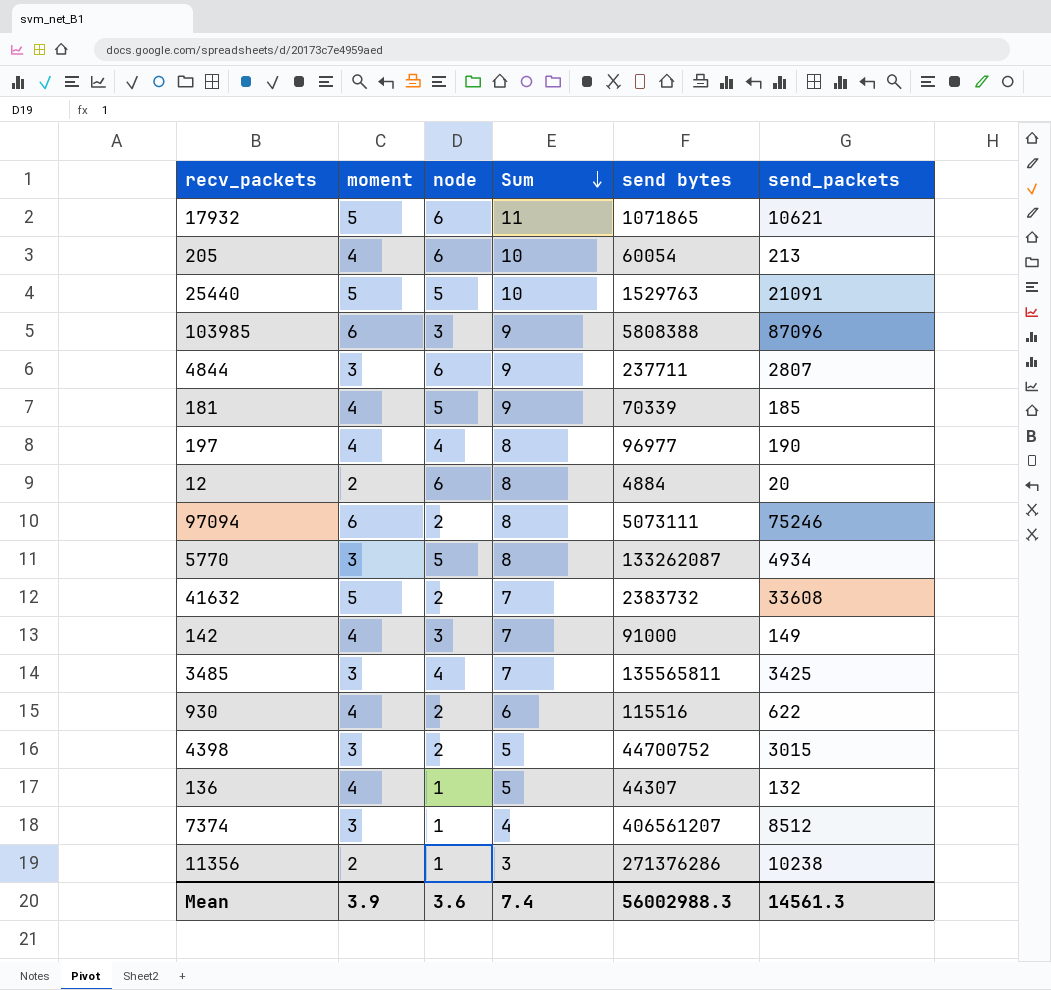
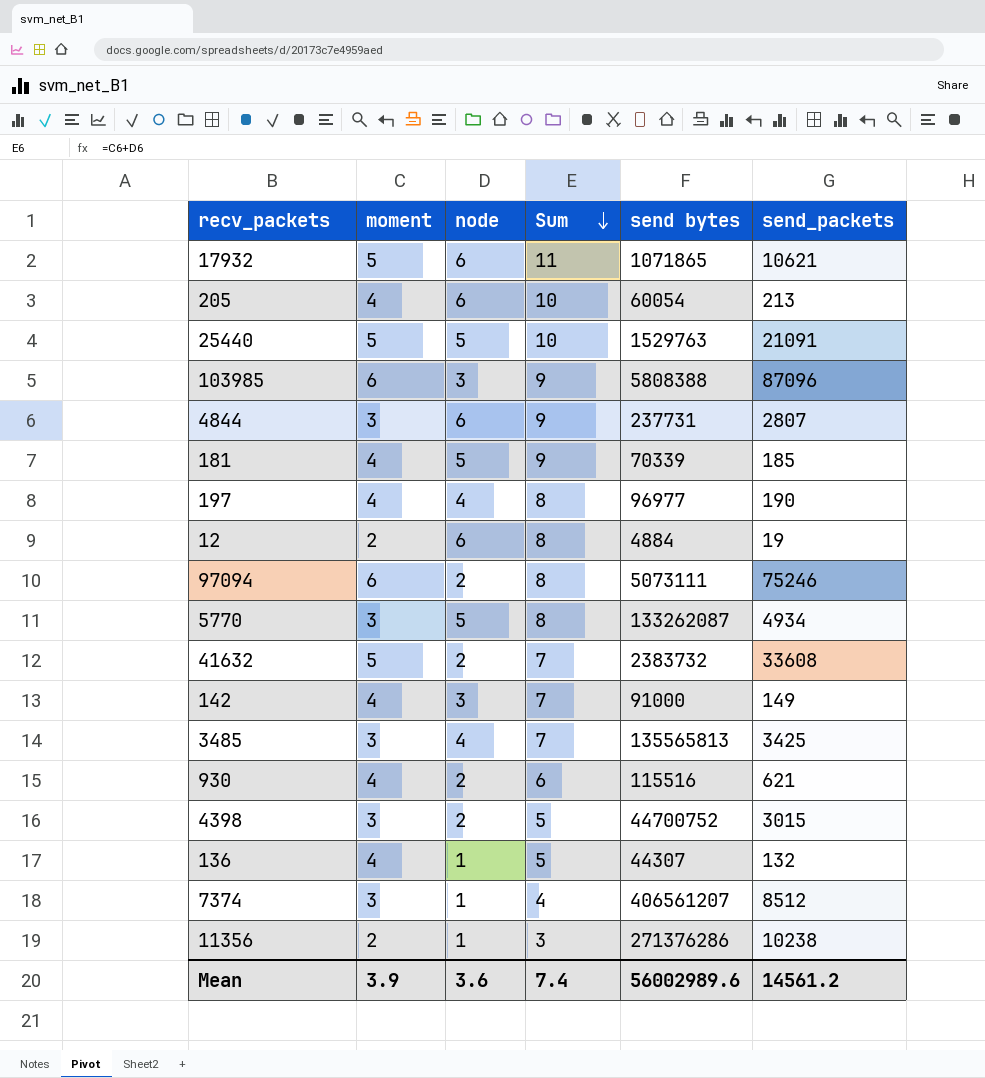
4844 | send bytes: 237711 -> 237731
12 | send_packets: 20 -> 19
3485 | send bytes: 135565811 -> 135565813
930 | send_packets: 622 -> 621
Mean | send bytes: 56002988.3 -> 56002989.6
Mean | send_packets: 14561.3 -> 14561.2

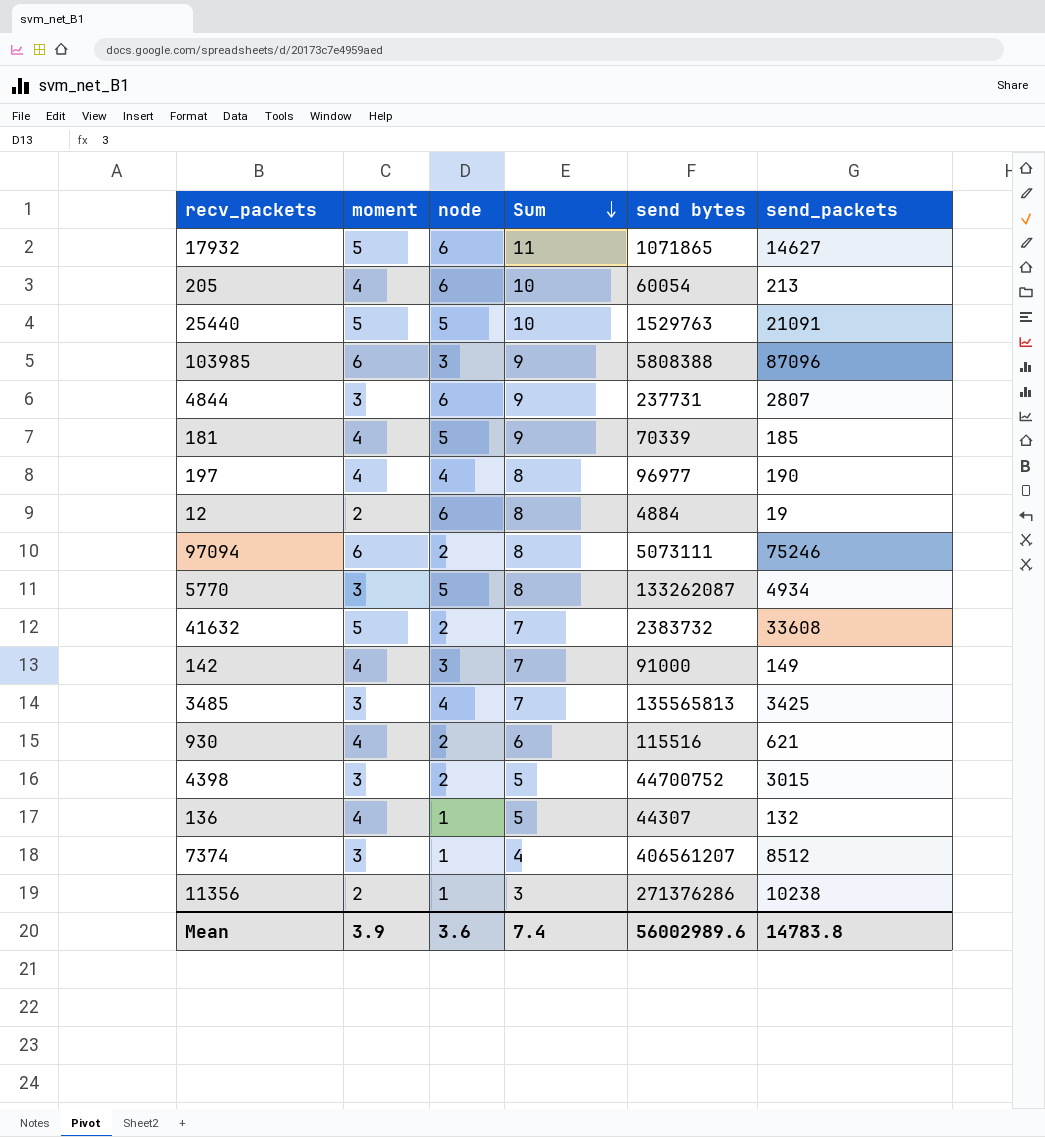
17932 | send_packets: 10621 -> 14627
Mean | send_packets: 14561.2 -> 14783.8

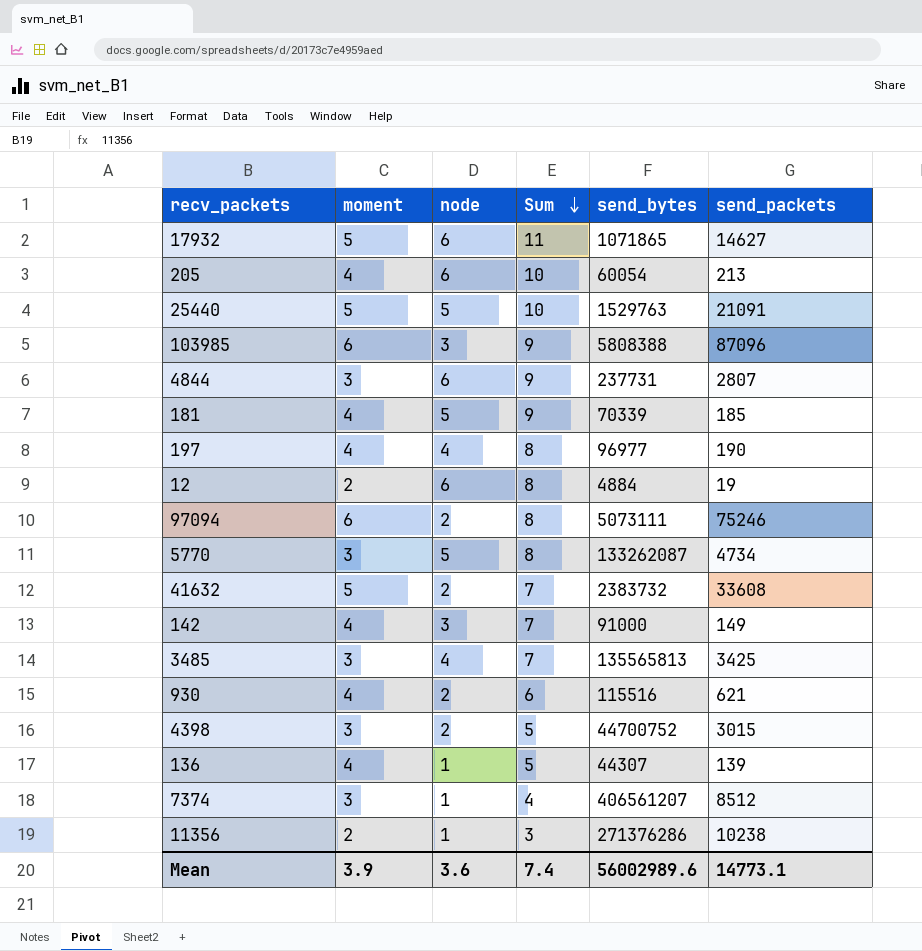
column name: send bytes -> send_bytes
5770 | send_packets: 4934 -> 4734
136 | send_packets: 132 -> 139
Mean | send_packets: 14783.8 -> 14773.1

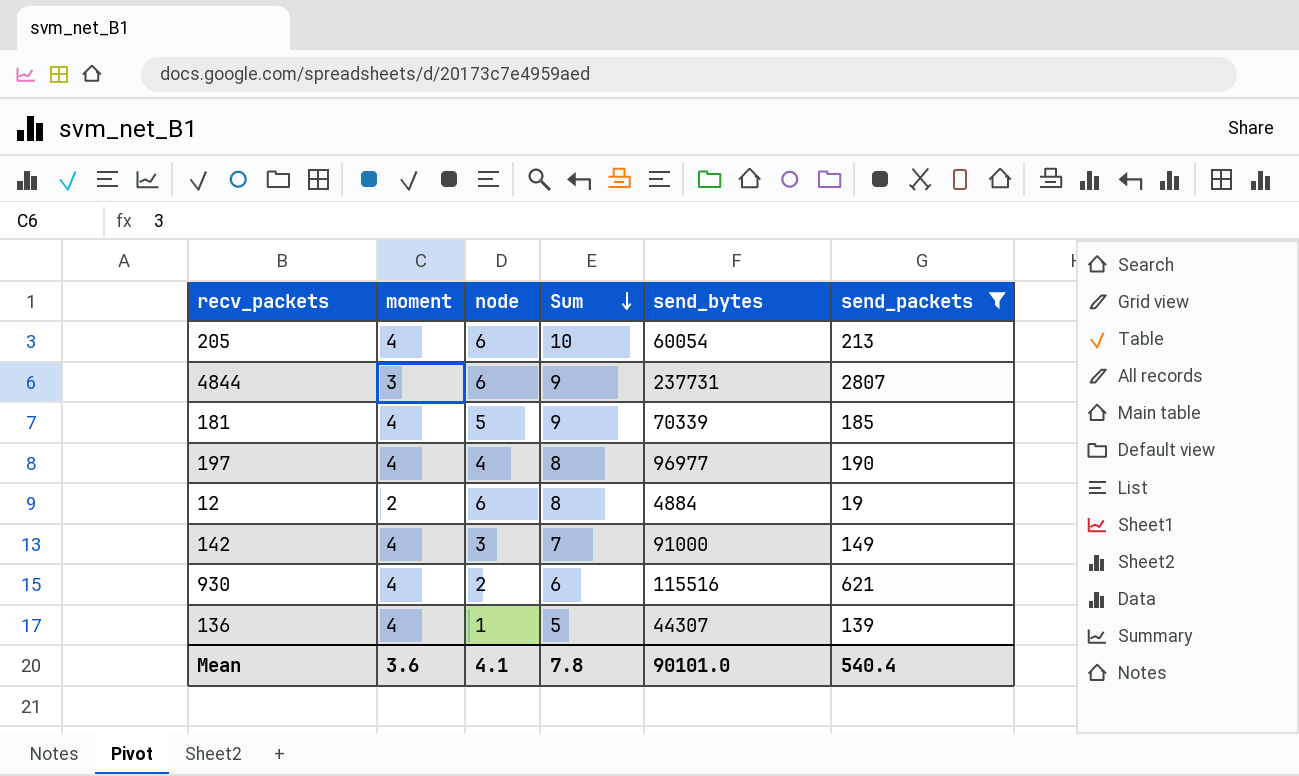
filter: none -> send_packets <= 2807
Mean | moment: 3.9 -> 3.6
Mean | node: 3.6 -> 4.1
Mean | Sum: 7.4 -> 7.8
Mean | send_bytes: 56002989.6 -> 90101.0
Mean | send_packets: 14773.1 -> 540.4

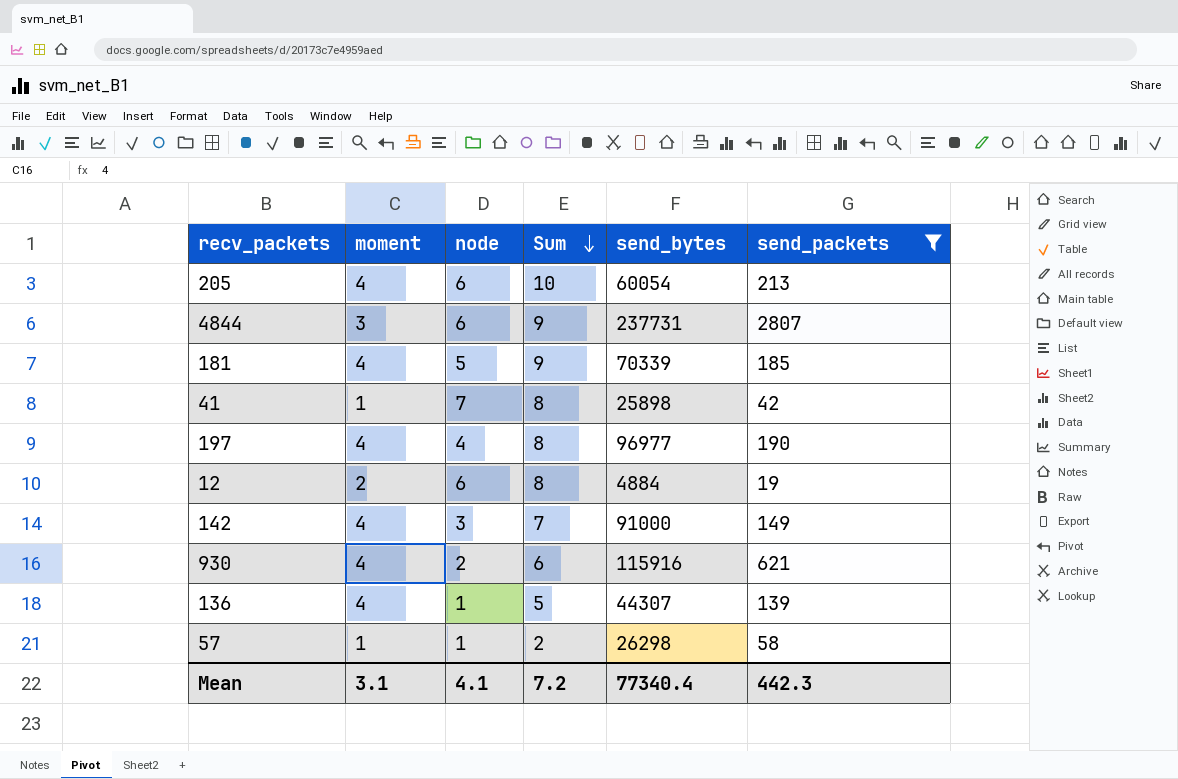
row 41: none -> 1 | 7 | 8 | 25898 | 42
930 | send_bytes: 115516 -> 115916
row 57: none -> 1 | 1 | 2 | 26298 | 58
Mean | moment: 3.6 -> 3.1
Mean | Sum: 7.8 -> 7.2
Mean | send_bytes: 90101.0 -> 77340.4
Mean | send_packets: 540.4 -> 442.3

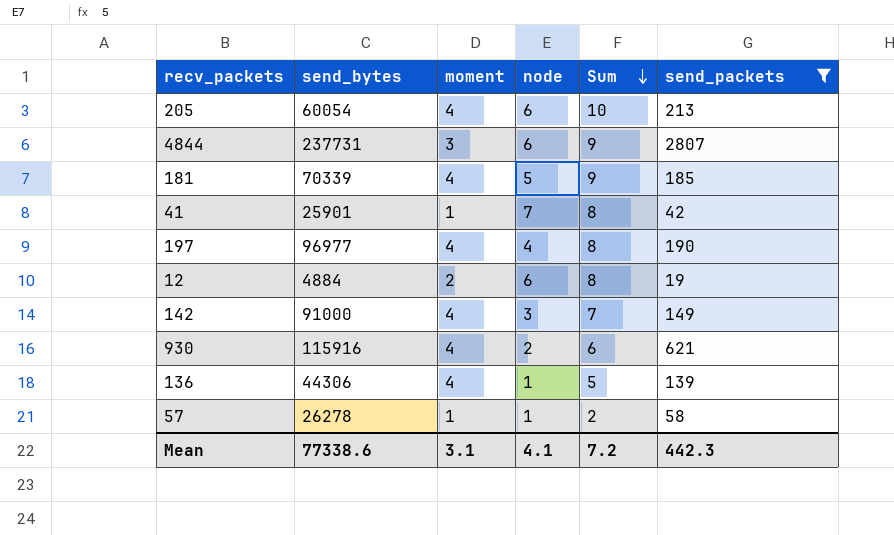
column send_bytes | position: 5 -> 2
41 | send_bytes: 25898 -> 25901
136 | send_bytes: 44307 -> 44306
57 | send_bytes: 26298 -> 26278
Mean | send_bytes: 77340.4 -> 77338.6

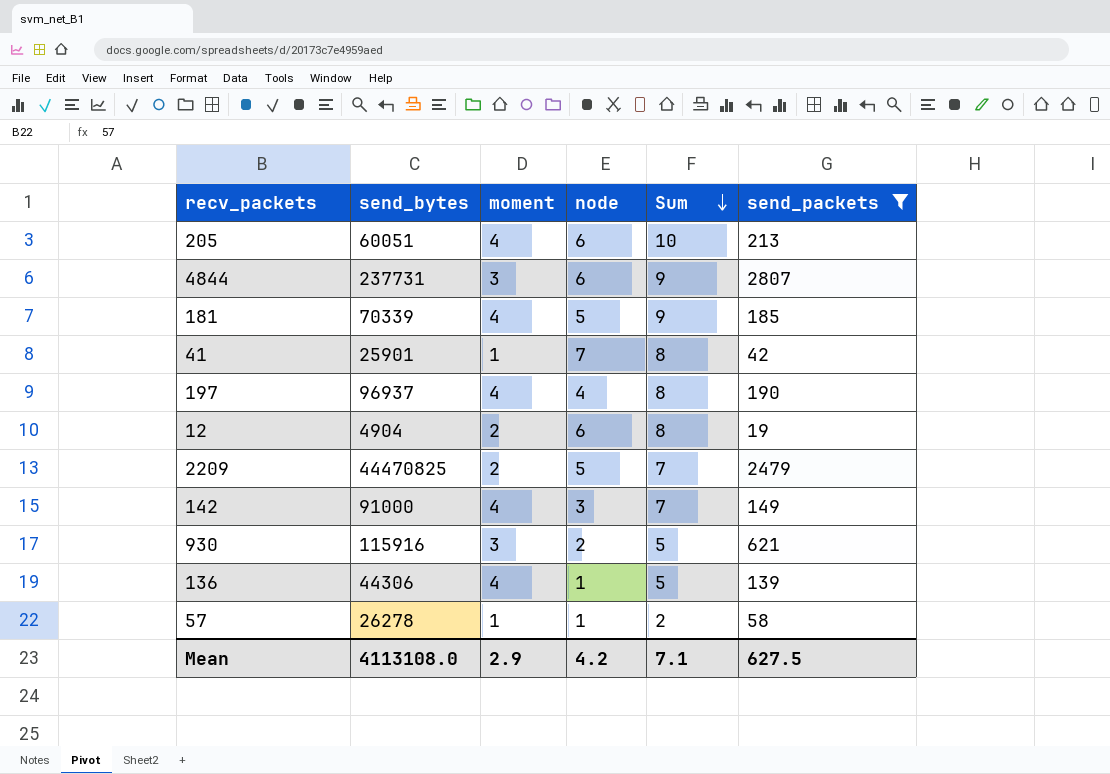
205 | send_bytes: 60054 -> 60051
197 | send_bytes: 96977 -> 96937
12 | send_bytes: 4884 -> 4904
row 2209: none -> 44470825 | 2 | 5 | 7 | 2479
930 | moment: 4 -> 3
930 | Sum: 6 -> 5
Mean | send_bytes: 77338.6 -> 4113108.0
Mean | moment: 3.1 -> 2.9
Mean | node: 4.1 -> 4.2
Mean | Sum: 7.2 -> 7.1
Mean | send_packets: 442.3 -> 627.5

